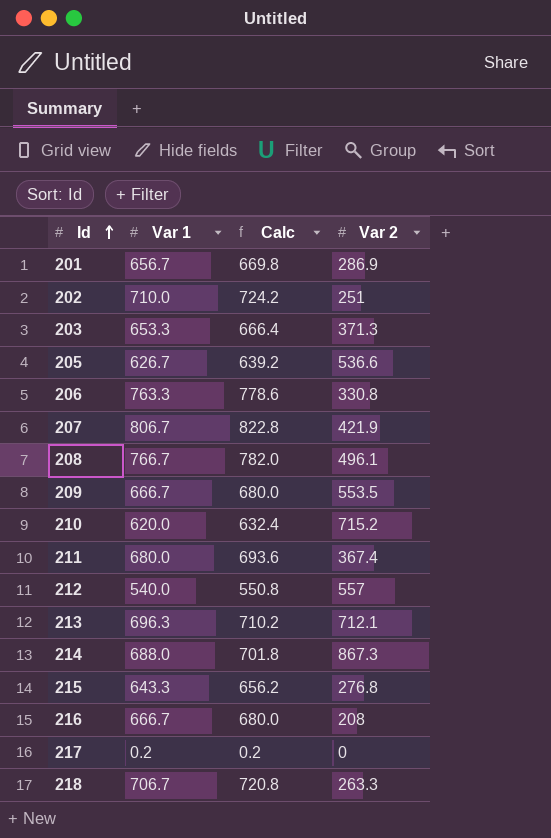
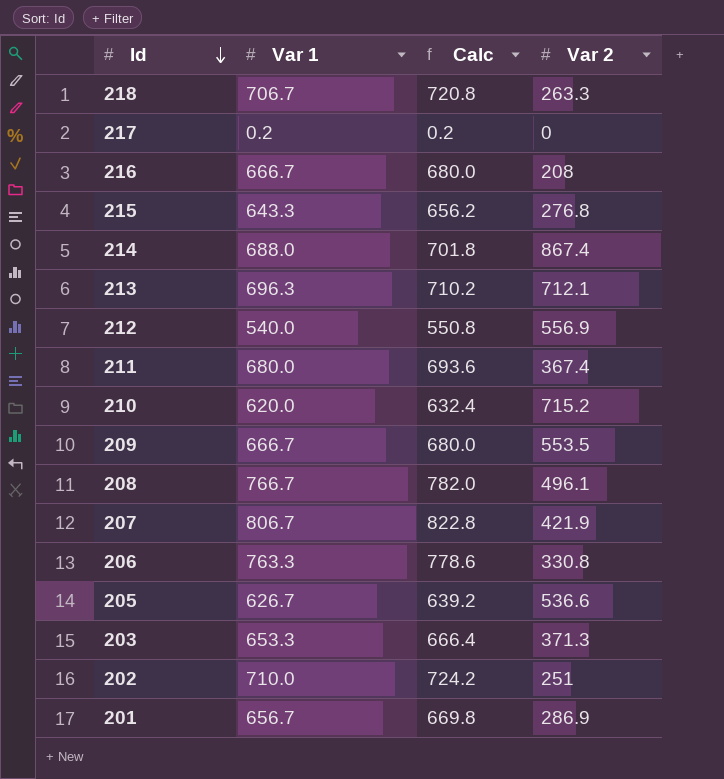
row order: Id ascending -> Id descending
214 | Var 2: 867.3 -> 867.4
212 | Var 2: 557 -> 556.9

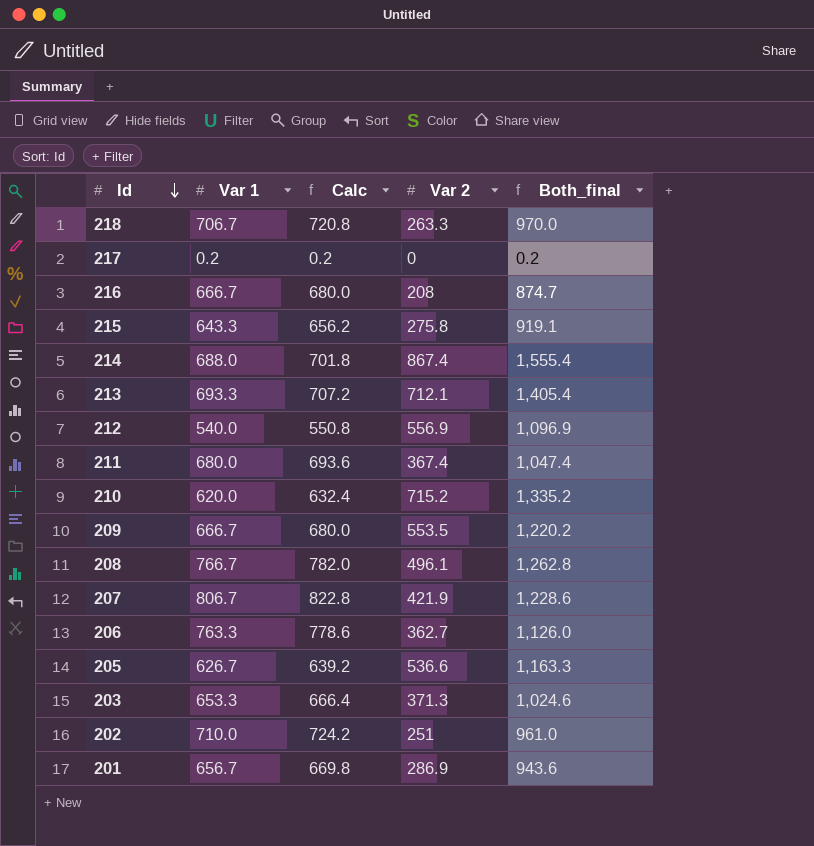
column Both_final | formula: none -> [Var 1] + [Var 2]
215 | Var 2: 276.8 -> 275.8
213 | Var 1: 696.3 -> 693.3
213 | Calc: 710.2 -> 707.2
206 | Var 2: 330.8 -> 362.7

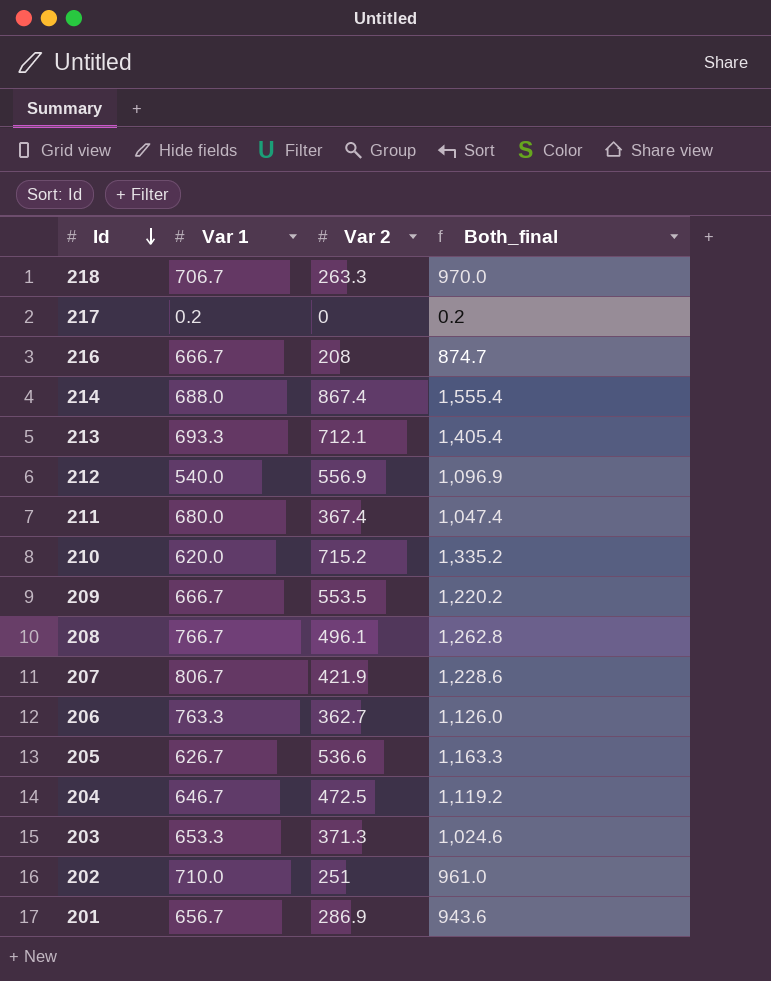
column Calc | formula: [Var 1] * 1.02 -> none
row 215: 643.3 | 656.2 | 275.8 | 919.1 -> none
row 204: none -> 646.7 | 472.5 | 1,119.2

